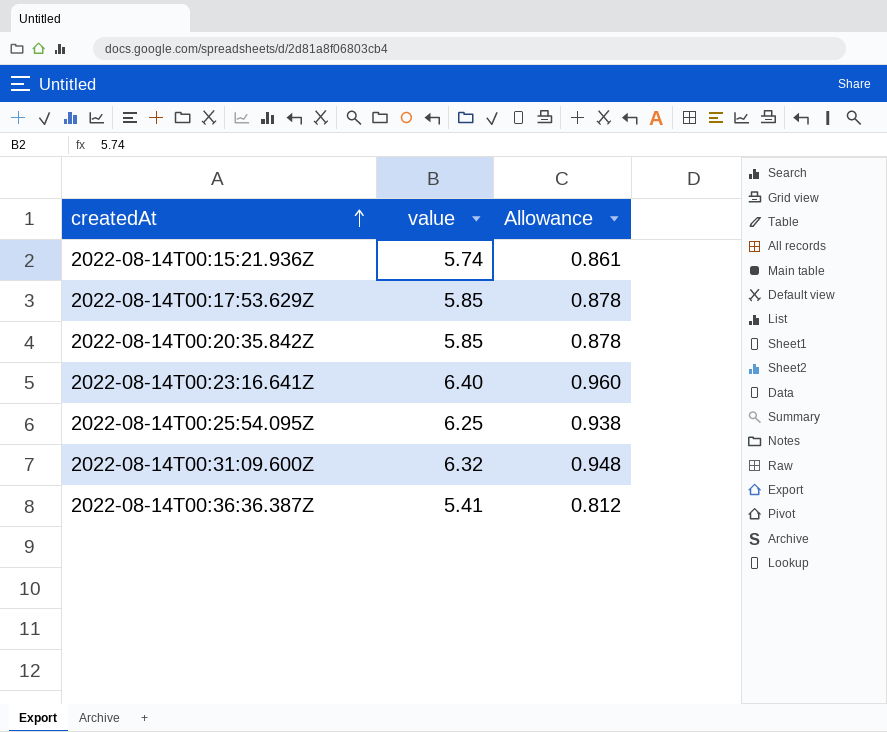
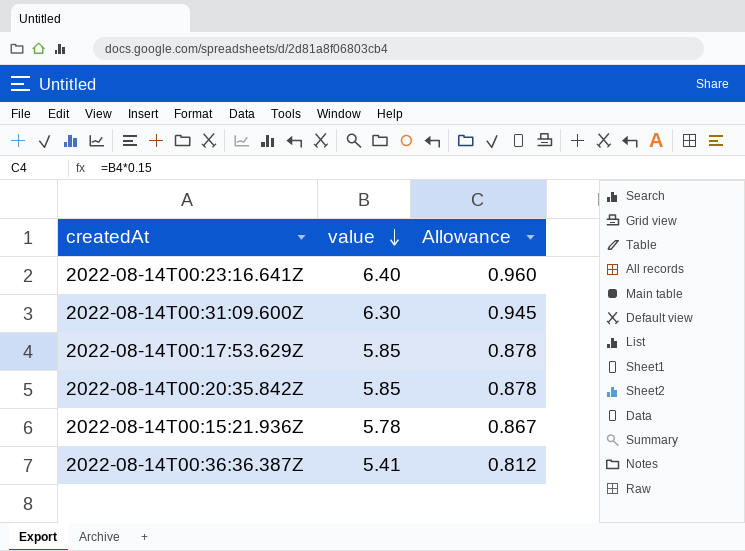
row order: createdAt ascending -> value descending
row 2022-08-14T00:25:54.095Z: 6.25 | 0.938 -> none
2022-08-14T00:31:09.600Z | value: 6.32 -> 6.30
2022-08-14T00:31:09.600Z | Allowance: 0.948 -> 0.945
2022-08-14T00:15:21.936Z | value: 5.74 -> 5.78
2022-08-14T00:15:21.936Z | Allowance: 0.861 -> 0.867

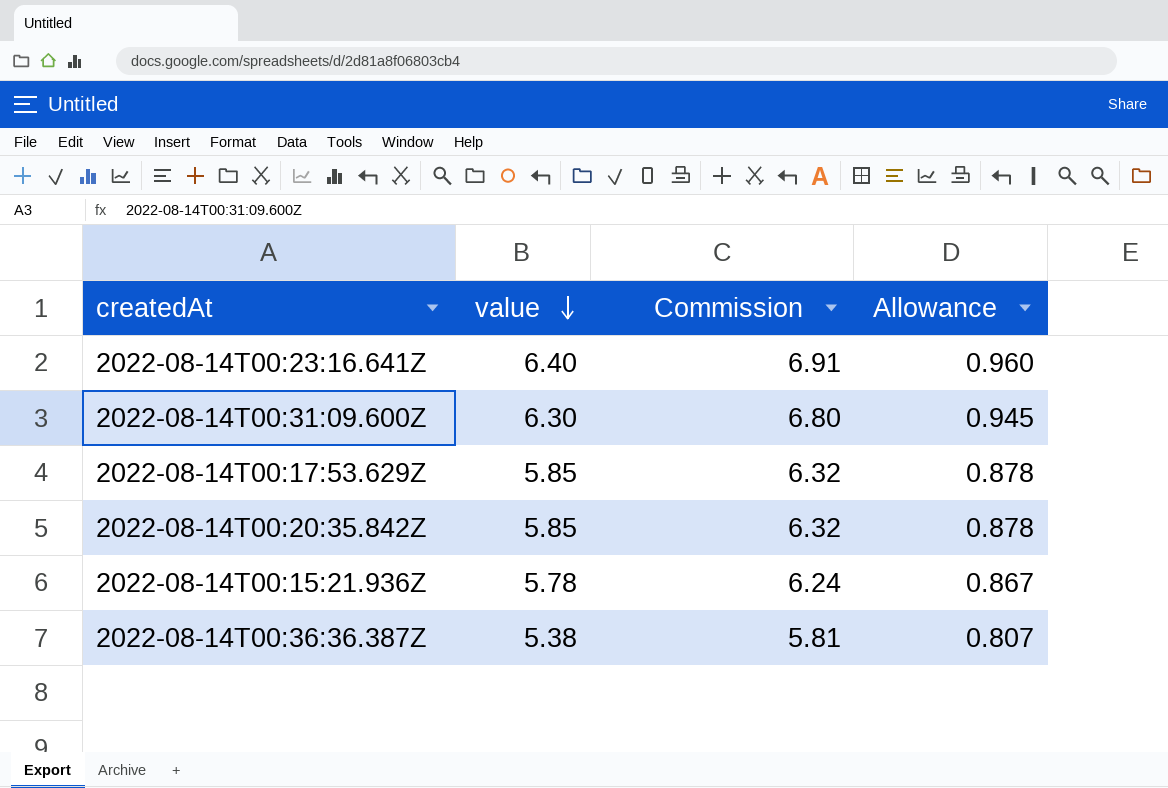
column Commission | formula: none -> [value] * 1.08
2022-08-14T00:36:36.387Z | value: 5.41 -> 5.38
2022-08-14T00:36:36.387Z | Allowance: 0.812 -> 0.807

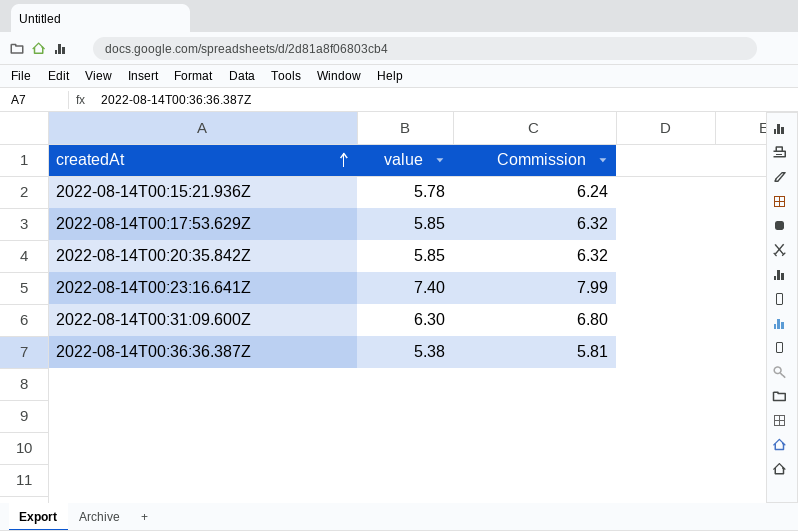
row order: value descending -> createdAt ascending
column Allowance | formula: [value] * 0.15 -> none
2022-08-14T00:23:16.641Z | value: 6.40 -> 7.40
2022-08-14T00:23:16.641Z | Commission: 6.91 -> 7.99

